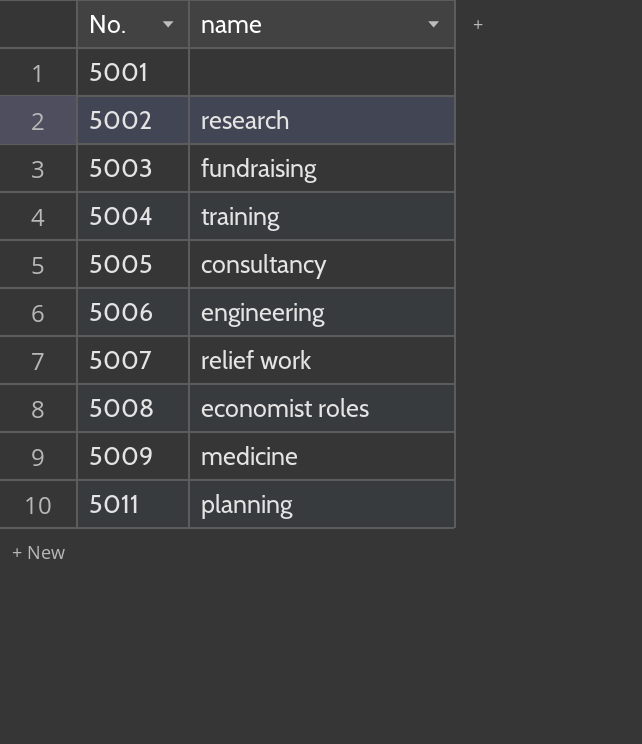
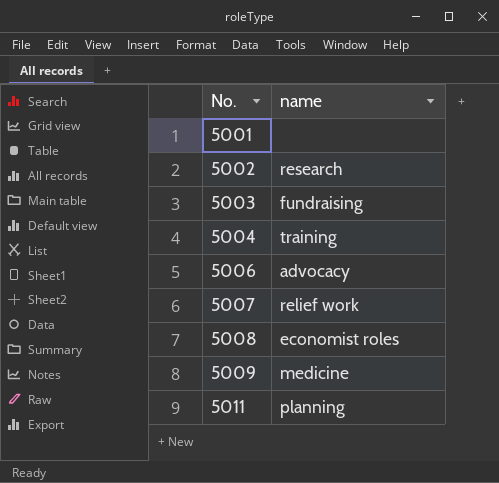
row 5005: consultancy -> none
5006 | name: engineering -> advocacy

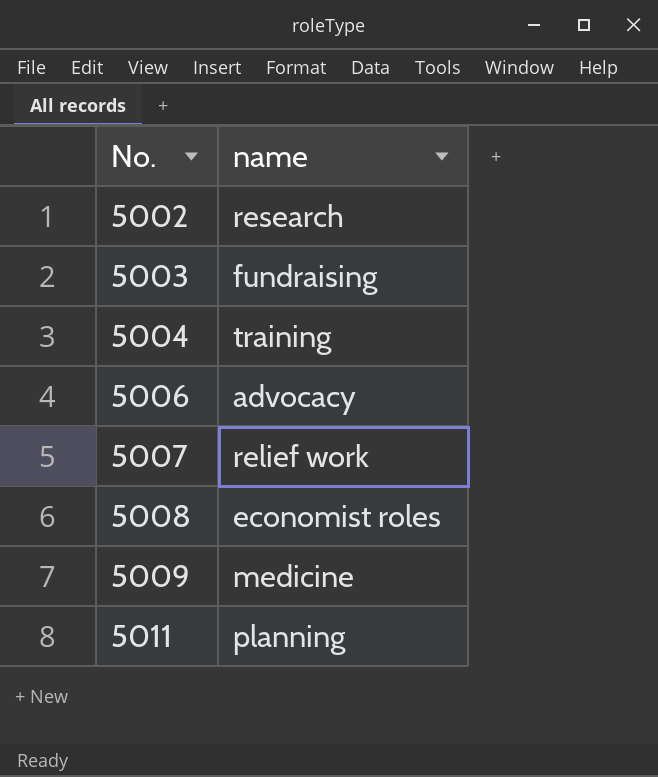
row 5001: none -> none

